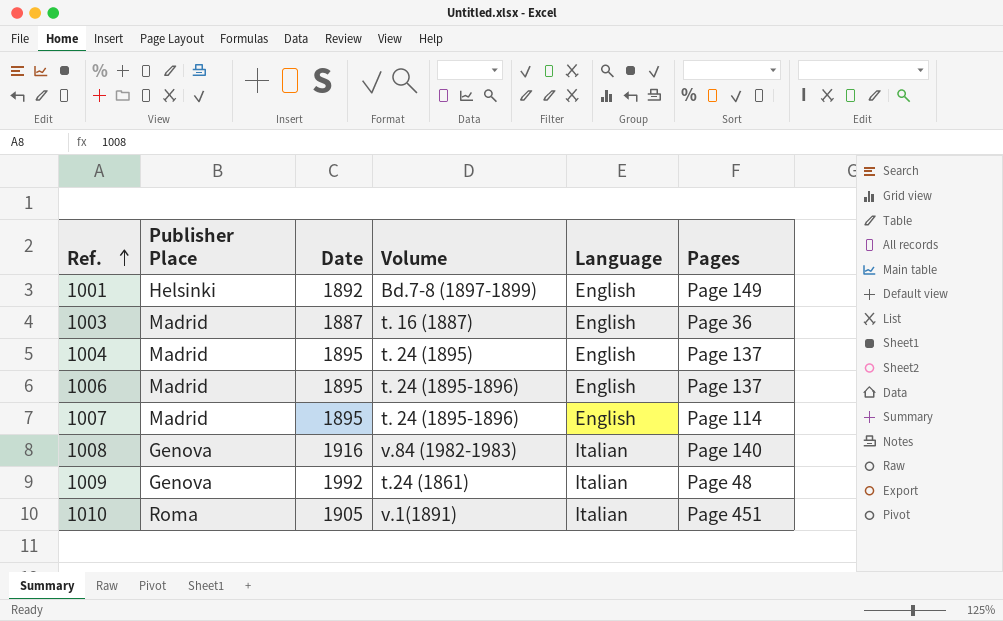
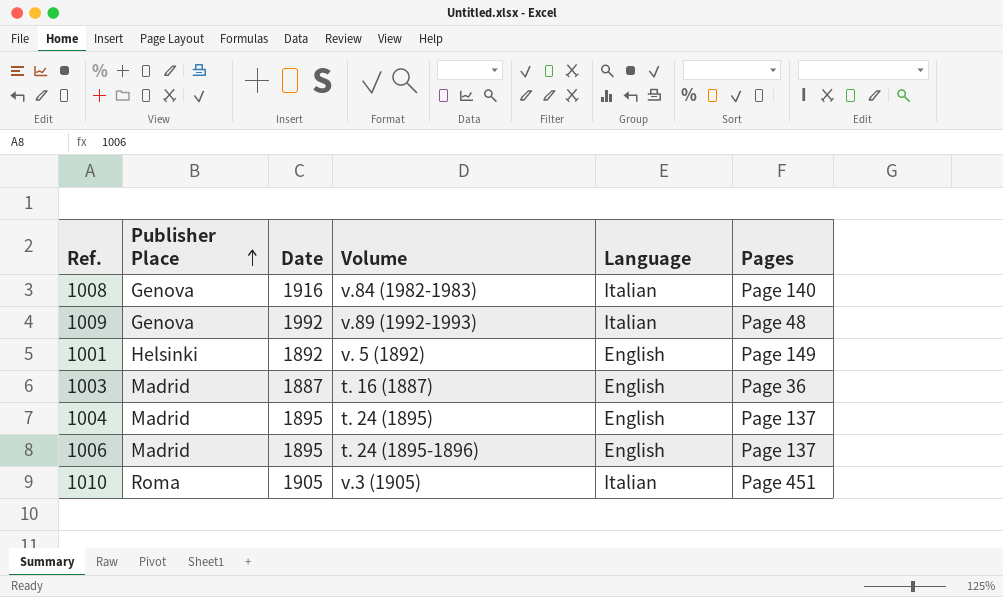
row order: Ref. ascending -> Publisher Place ascending
row 1007: Madrid | 1895 | t. 24 (1895-1896) | English | Page 114 -> none
1009 | Volume: t.24 (1861) -> v.89 (1992-1993)
1001 | Volume: Bd.7-8 (1897-1899) -> v. 5 (1892)
1010 | Volume: v.1(1891) -> v.3 (1905)

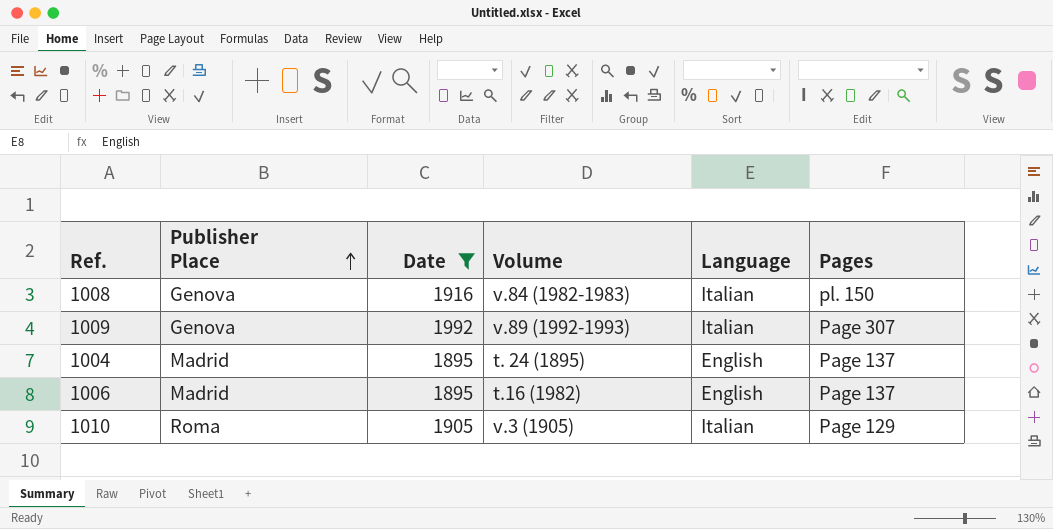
filter: none -> Date >= 1895
1008 | Pages: Page 140 -> pl. 150
1009 | Pages: Page 48 -> Page 307
1006 | Volume: t. 24 (1895-1896) -> t.16 (1982)
1010 | Pages: Page 451 -> Page 129

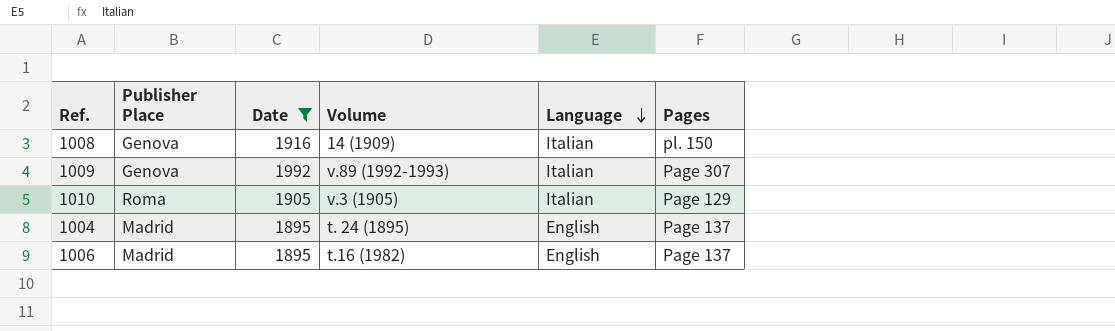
row order: Publisher Place ascending -> Language descending
1008 | Volume: v.84 (1982-1983) -> 14 (1909)

